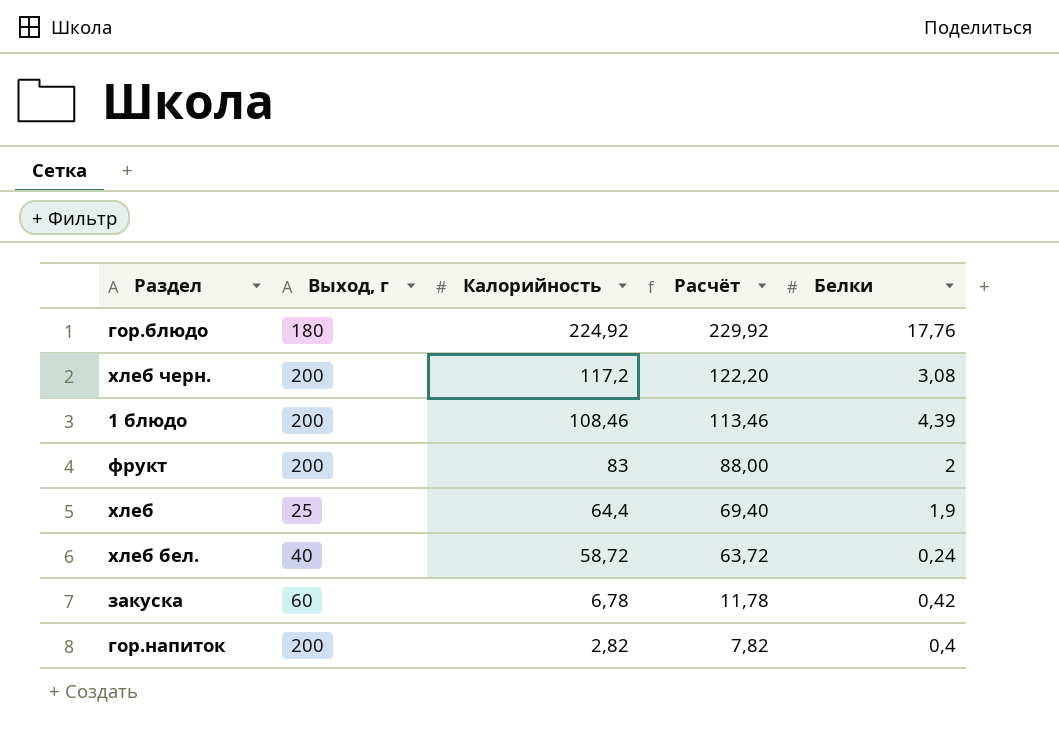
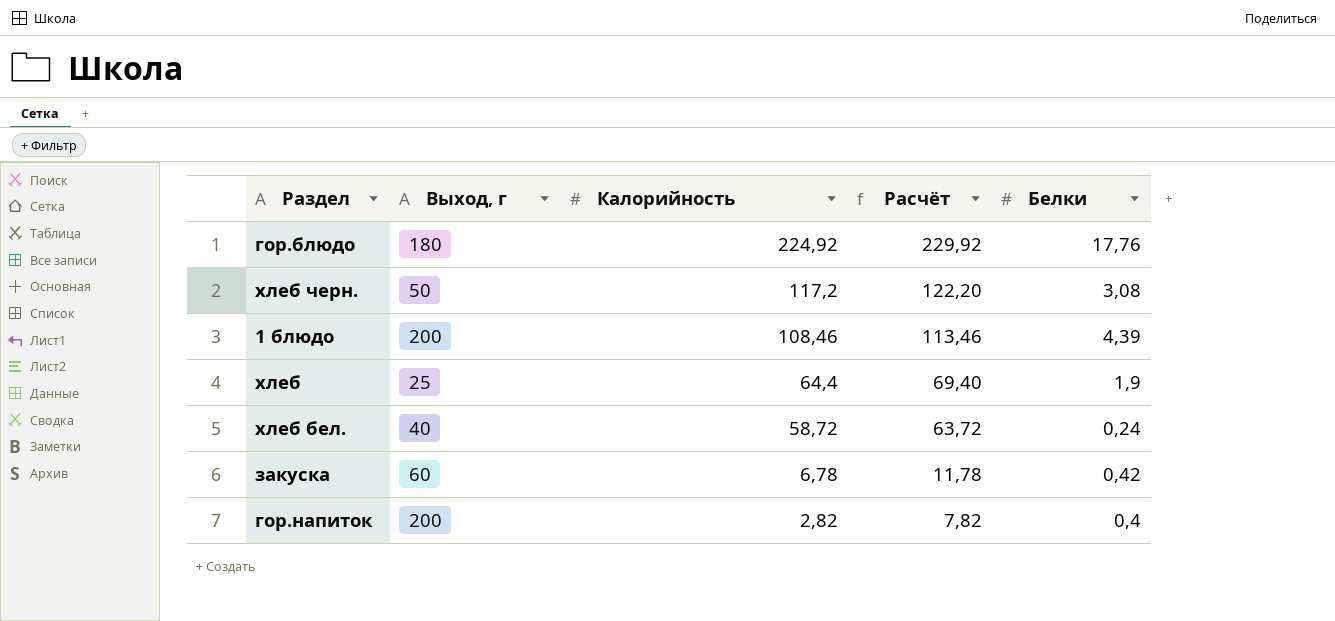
row фрукт: 200 | 83 | 88,00 | 2 -> none
хлеб черн. | Выход, г: 200 -> 50

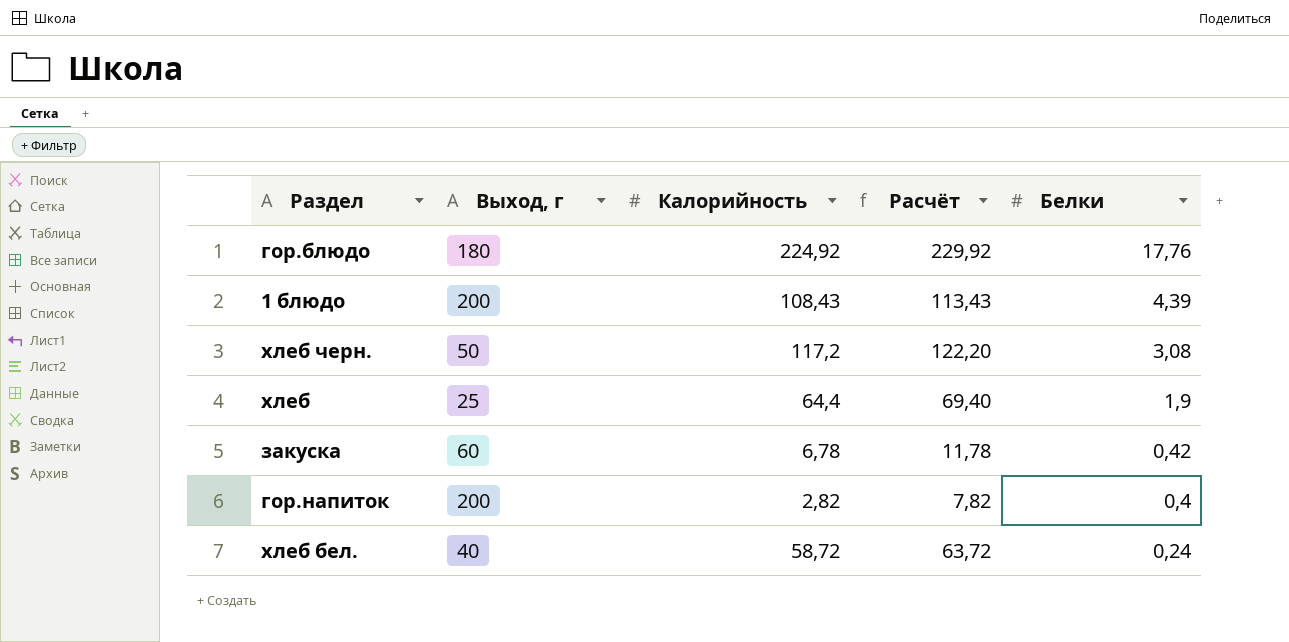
row order: Калорийность descending -> Белки descending
1 блюдо | Калорийность: 108,46 -> 108,43
1 блюдо | Расчёт: 113,46 -> 113,43

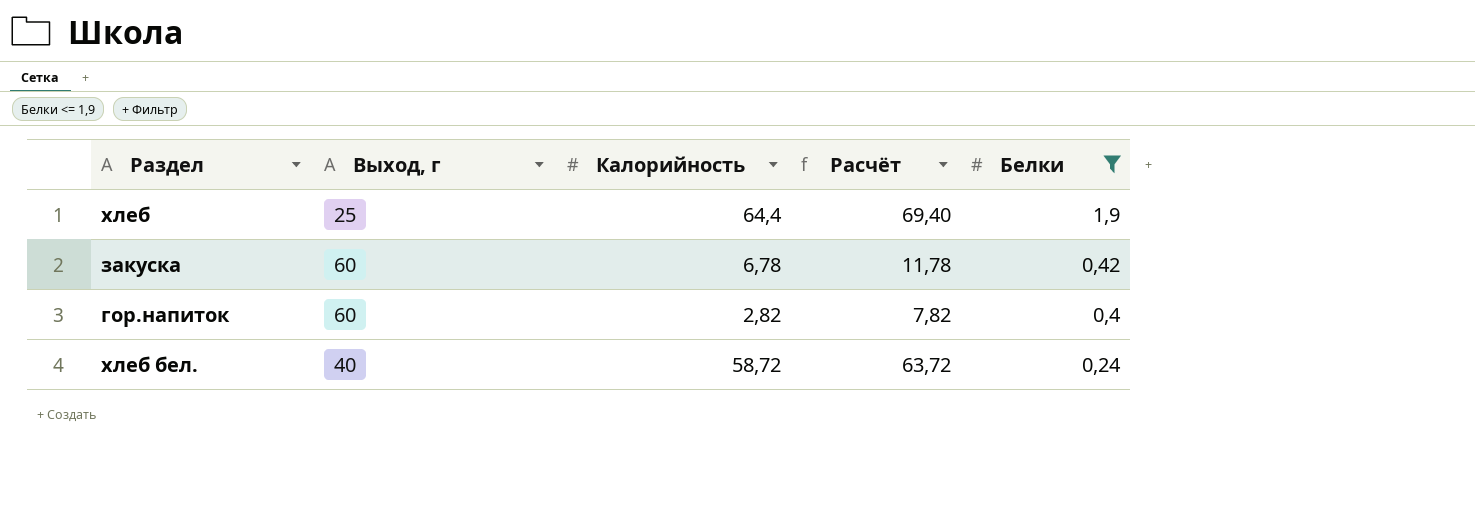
filter: none -> Белки <= 1,9
гор.напиток | Выход, г: 200 -> 60

